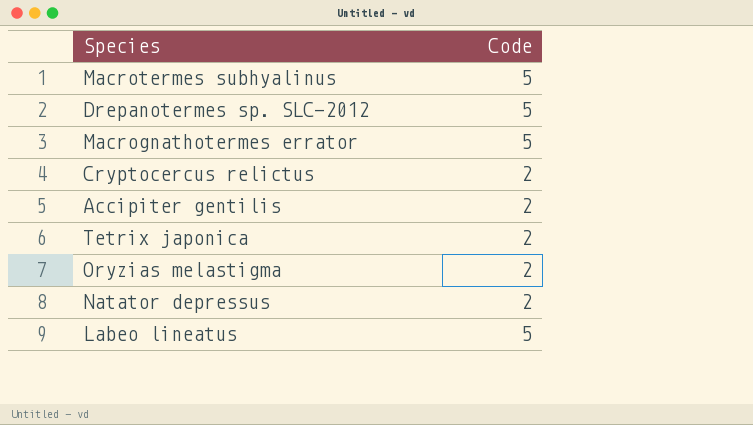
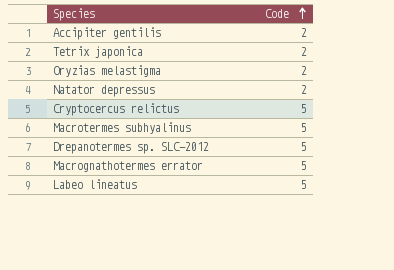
row order: none -> Code ascending
Cryptocercus relictus | Code: 2 -> 5

